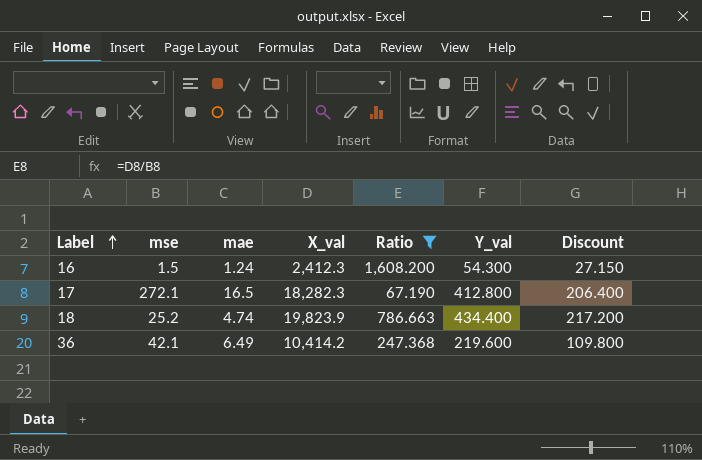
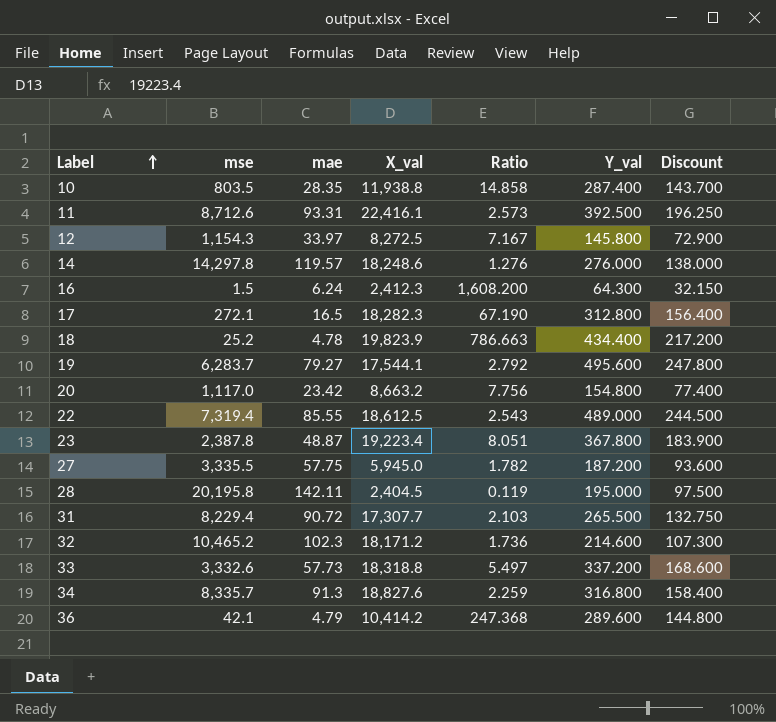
filter: Ratio >= 67.190 -> none
16 | mae: 1.24 -> 6.24
16 | Y_val: 54.300 -> 64.300
16 | Discount: 27.150 -> 32.150
17 | Y_val: 412.800 -> 312.800
17 | Discount: 206.400 -> 156.400
18 | mae: 4.74 -> 4.78
36 | mae: 6.49 -> 4.79
36 | Y_val: 219.600 -> 289.600
36 | Discount: 109.800 -> 144.800

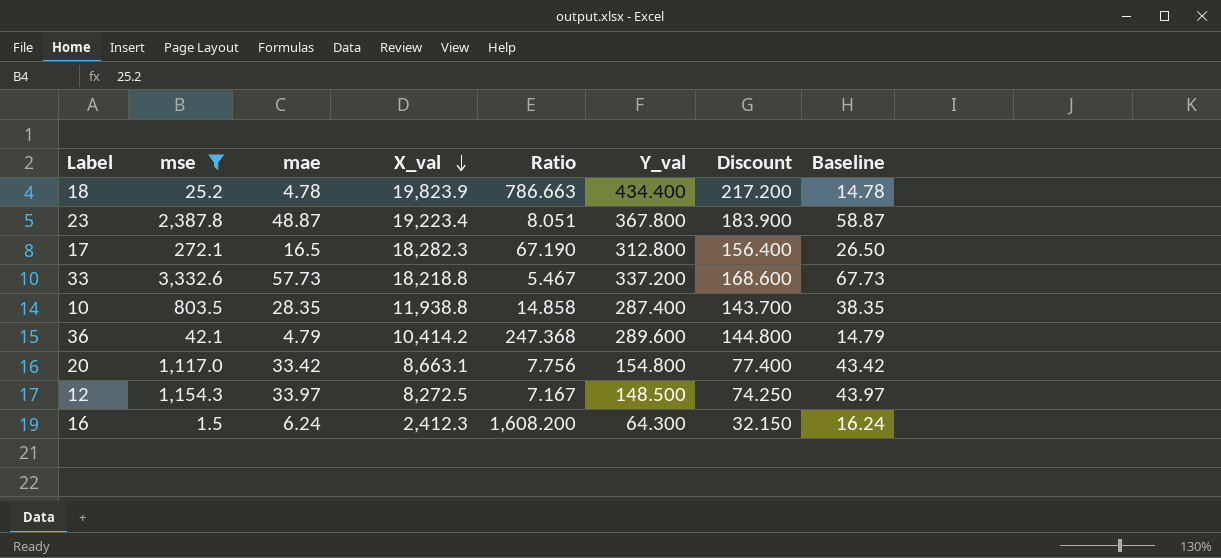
filter: none -> mse <= 3,332.6
row order: Label ascending -> X_val descending
column Baseline | formula: none -> [mae] + 10
33 | X_val: 18,318.8 -> 18,218.8
33 | Ratio: 5.497 -> 5.467
20 | mae: 23.42 -> 33.42
20 | X_val: 8,663.2 -> 8,663.1
12 | Y_val: 145.800 -> 148.500
12 | Discount: 72.900 -> 74.250

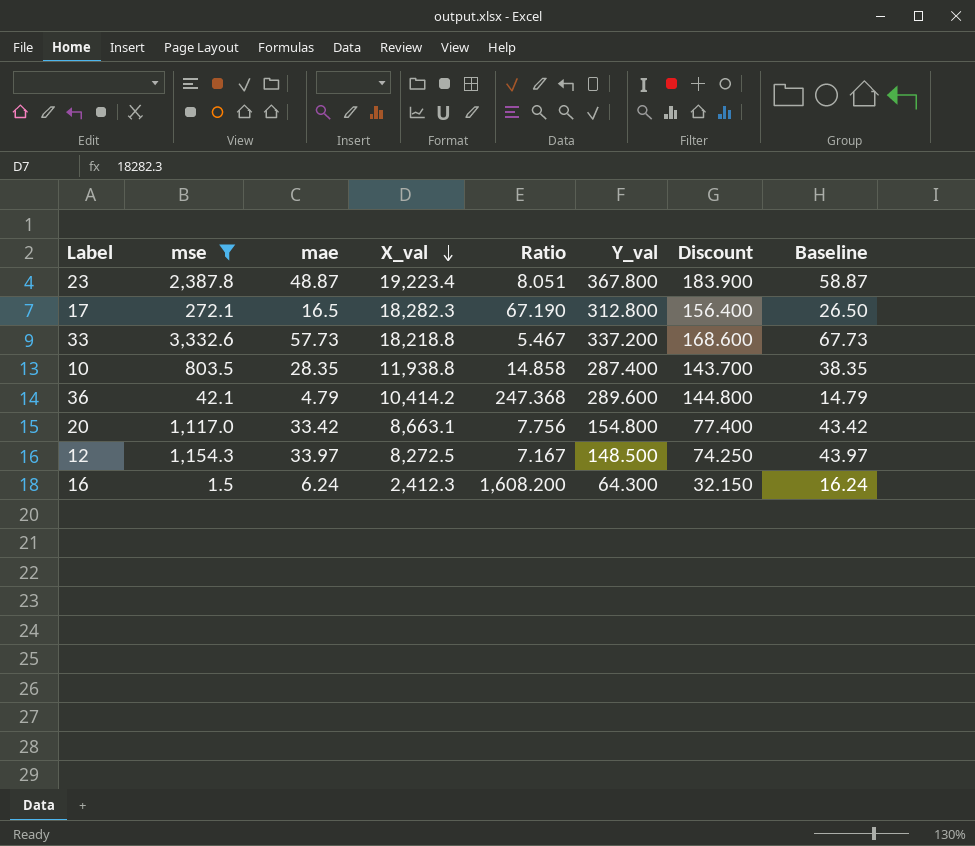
row 18: 25.2 | 4.78 | 19,823.9 | 786.663 | 434.400 | 217.200 | 14.78 -> none

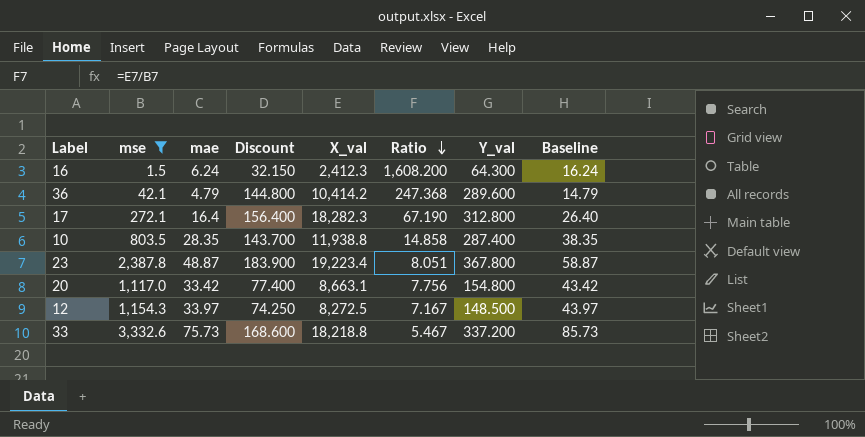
row order: X_val descending -> Ratio descending
column Discount | position: 7 -> 4
17 | mae: 16.5 -> 16.4
17 | Baseline: 26.50 -> 26.40
33 | mae: 57.73 -> 75.73
33 | Baseline: 67.73 -> 85.73

